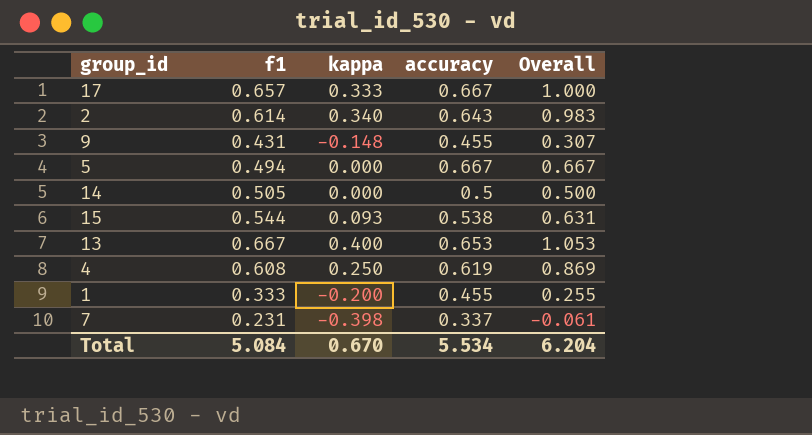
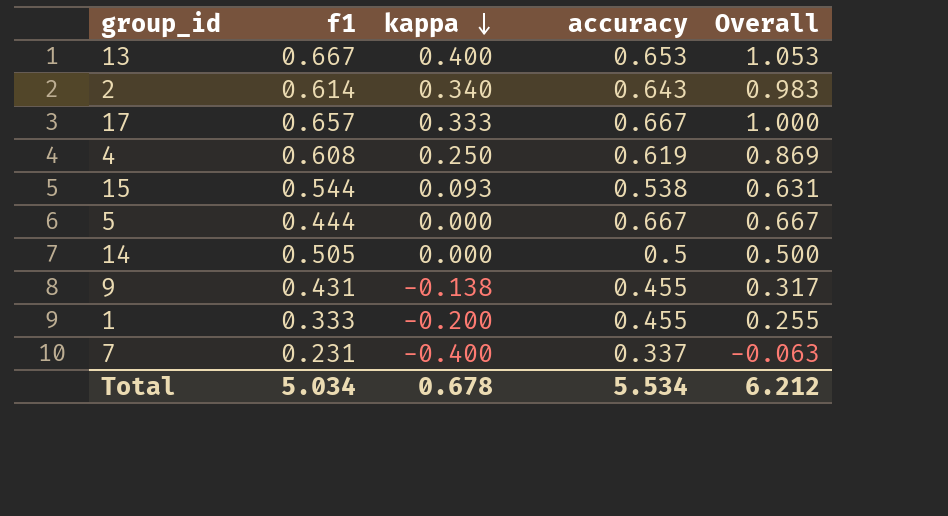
row order: none -> kappa descending
5 | f1: 0.494 -> 0.444
9 | kappa: -0.148 -> -0.138
9 | Overall: 0.307 -> 0.317
7 | kappa: -0.398 -> -0.400
7 | Overall: -0.061 -> -0.063
Total | f1: 5.084 -> 5.034
Total | kappa: 0.670 -> 0.678
Total | Overall: 6.204 -> 6.212

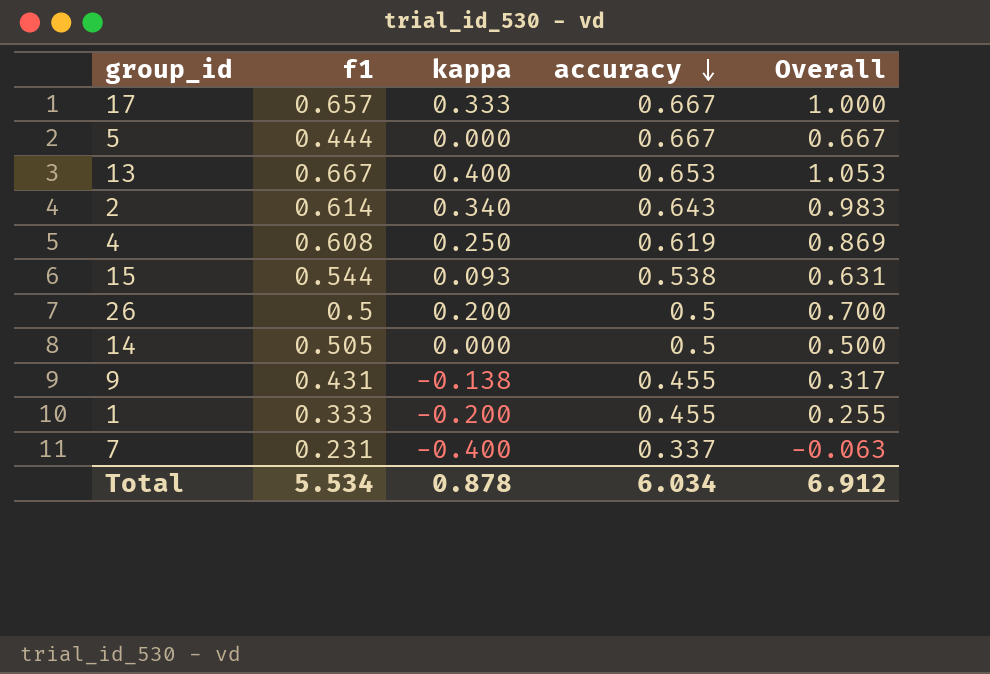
row order: kappa descending -> accuracy descending
row 26: none -> 0.5 | 0.200 | 0.5 | 0.700
Total | f1: 5.034 -> 5.534
Total | kappa: 0.678 -> 0.878
Total | accuracy: 5.534 -> 6.034
Total | Overall: 6.212 -> 6.912

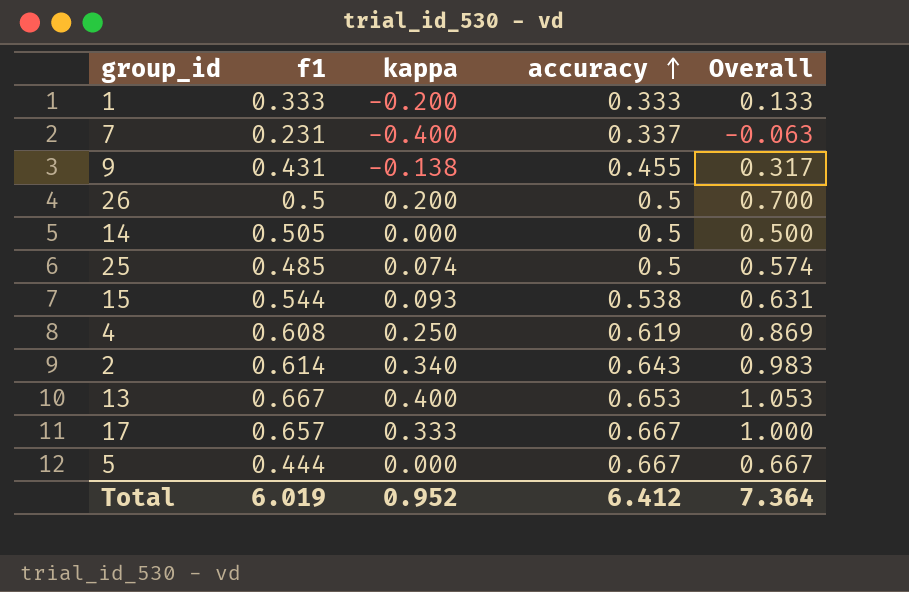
row order: accuracy descending -> accuracy ascending
1 | accuracy: 0.455 -> 0.333
1 | Overall: 0.255 -> 0.133
row 25: none -> 0.485 | 0.074 | 0.5 | 0.574
Total | f1: 5.534 -> 6.019
Total | kappa: 0.878 -> 0.952
Total | accuracy: 6.034 -> 6.412
Total | Overall: 6.912 -> 7.364

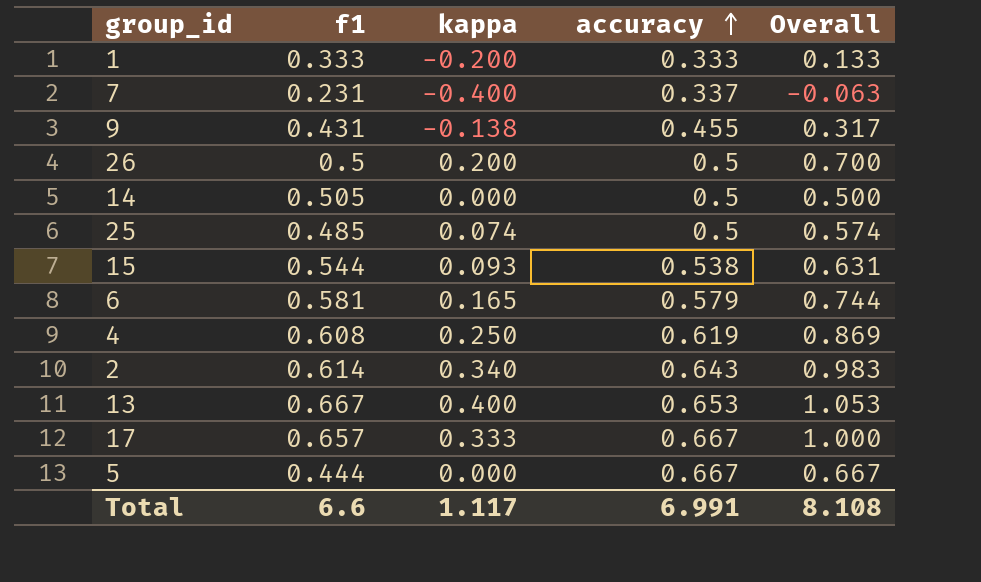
row 6: none -> 0.581 | 0.165 | 0.579 | 0.744
Total | f1: 6.019 -> 6.6
Total | kappa: 0.952 -> 1.117
Total | accuracy: 6.412 -> 6.991
Total | Overall: 7.364 -> 8.108

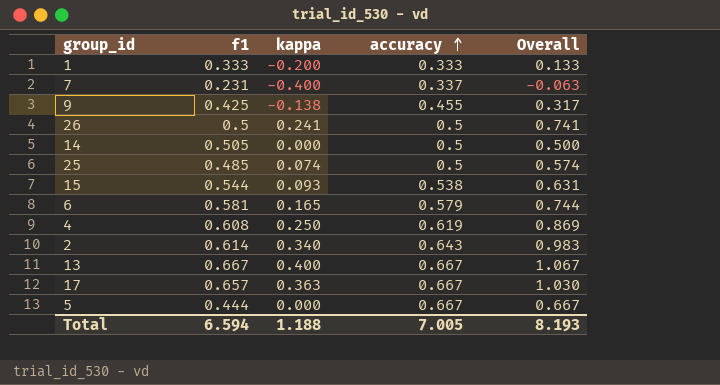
9 | f1: 0.431 -> 0.425
26 | kappa: 0.200 -> 0.241
26 | Overall: 0.700 -> 0.741
13 | accuracy: 0.653 -> 0.667
13 | Overall: 1.053 -> 1.067
17 | kappa: 0.333 -> 0.363
17 | Overall: 1.000 -> 1.030
Total | f1: 6.6 -> 6.594
Total | kappa: 1.117 -> 1.188
Total | accuracy: 6.991 -> 7.005
Total | Overall: 8.108 -> 8.193

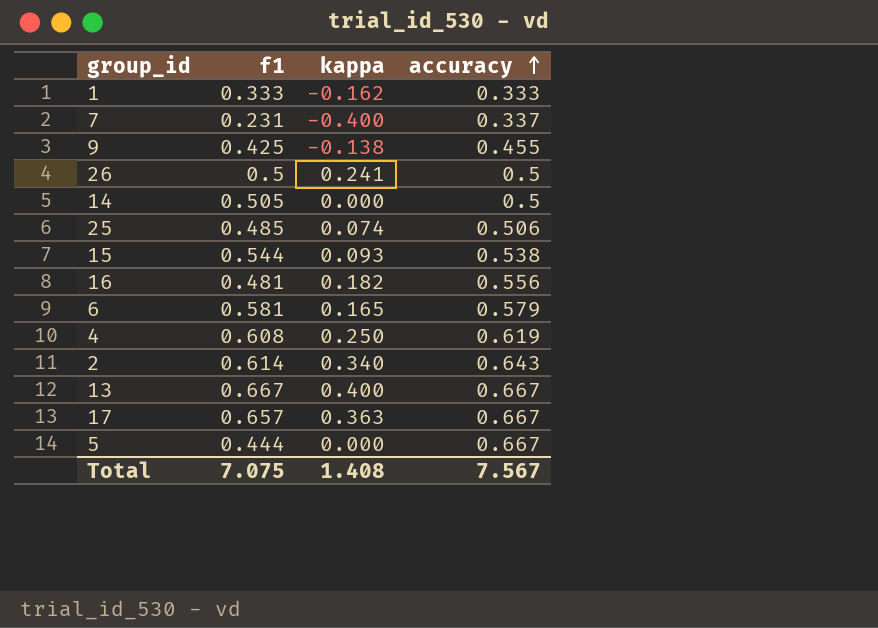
column Overall | formula: [kappa] + [accuracy] -> none
1 | kappa: -0.200 -> -0.162
25 | accuracy: 0.5 -> 0.506
row 16: none -> 0.481 | 0.182 | 0.556
Total | f1: 6.594 -> 7.075
Total | kappa: 1.188 -> 1.408
Total | accuracy: 7.005 -> 7.567

